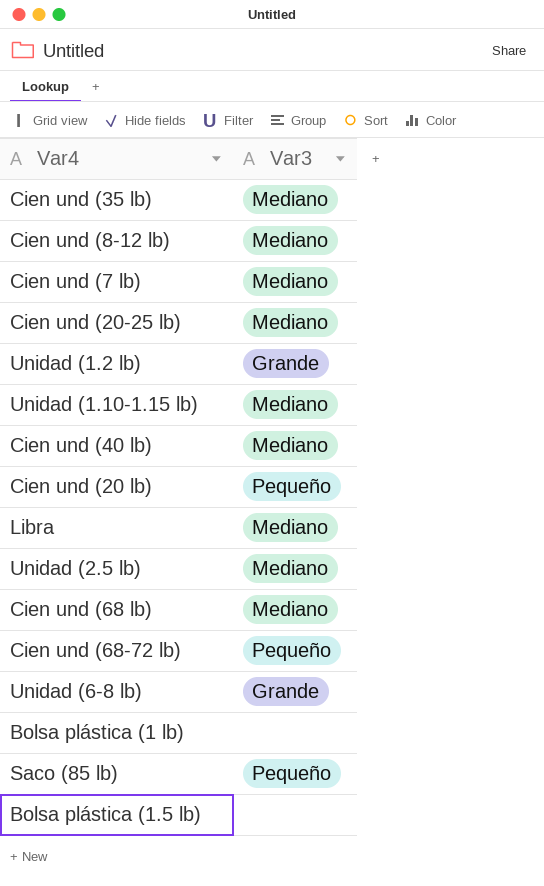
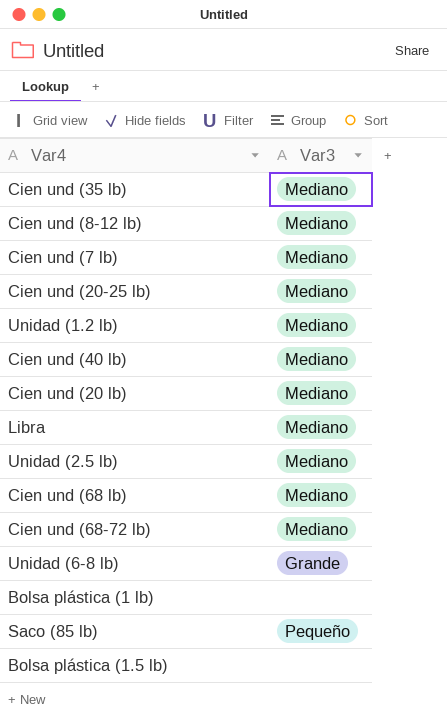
row Unidad (1.10-1.15 lb): Mediano -> none
Unidad (1.2 lb) | Var3: Grande -> Mediano
Cien und (20 lb) | Var3: Pequeño -> Mediano
Cien und (68-72 lb) | Var3: Pequeño -> Mediano

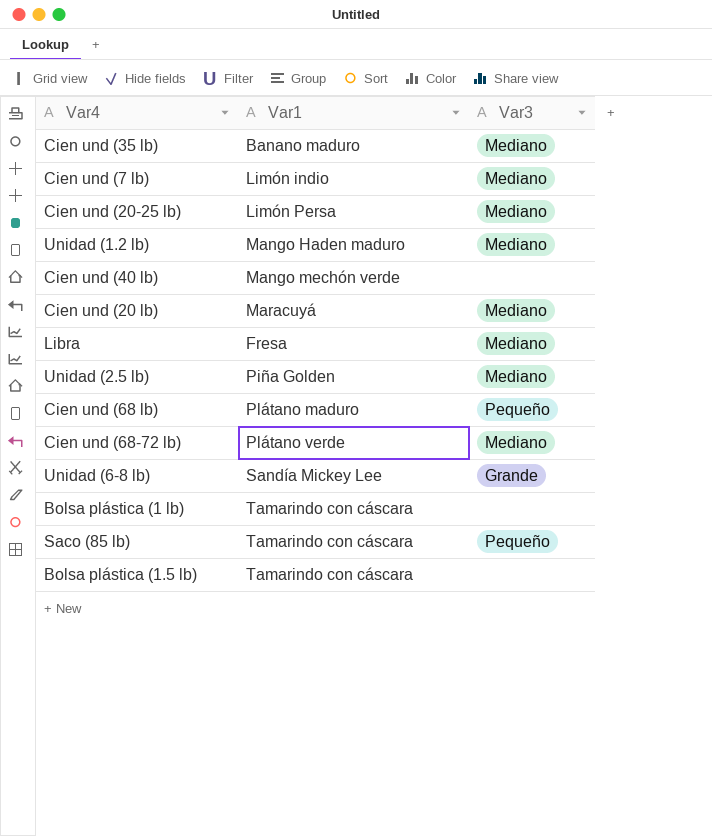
column Var1 | position: none -> 2
row Cien und (8-12 lb): Mediano -> none
Cien und (40 lb) | Var3: Mediano -> none
Cien und (68 lb) | Var3: Mediano -> Pequeño

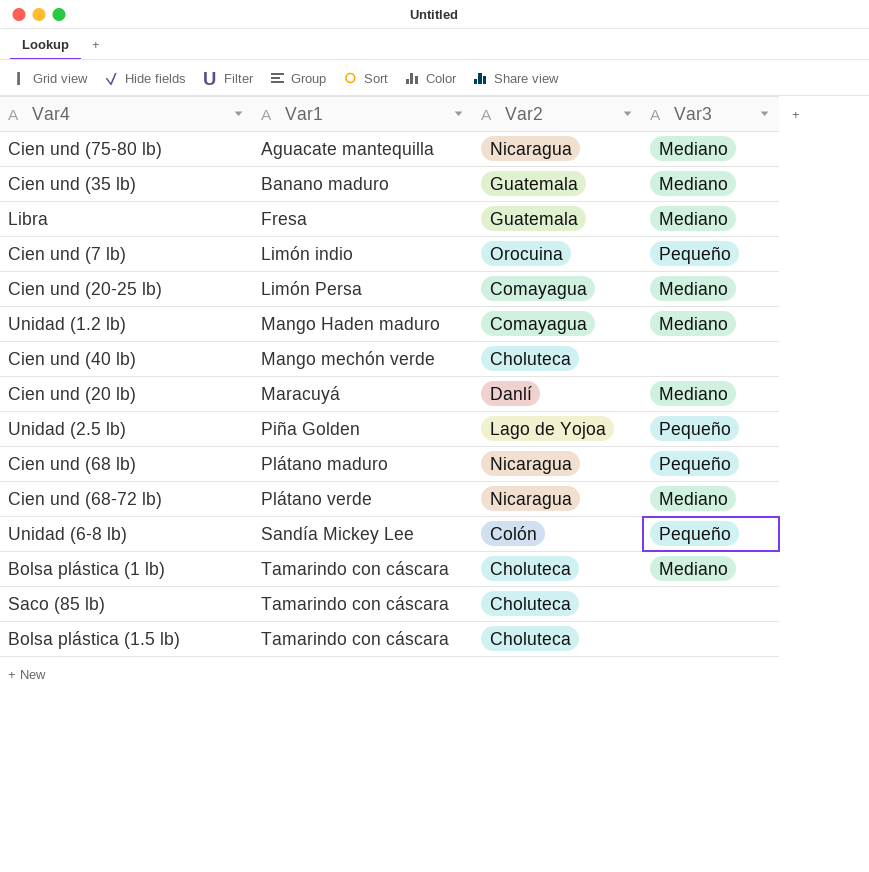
row order: none -> Var1 ascending
column Var2 | position: none -> 3
row Cien und (75-80 lb): none -> Aguacate mantequilla | Nicaragua | Mediano
Cien und (7 lb) | Var3: Mediano -> Pequeño
Unidad (2.5 lb) | Var3: Mediano -> Pequeño
Unidad (6-8 lb) | Var3: Grande -> Pequeño
Bolsa plástica (1 lb) | Var3: none -> Mediano
Saco (85 lb) | Var3: Pequeño -> none

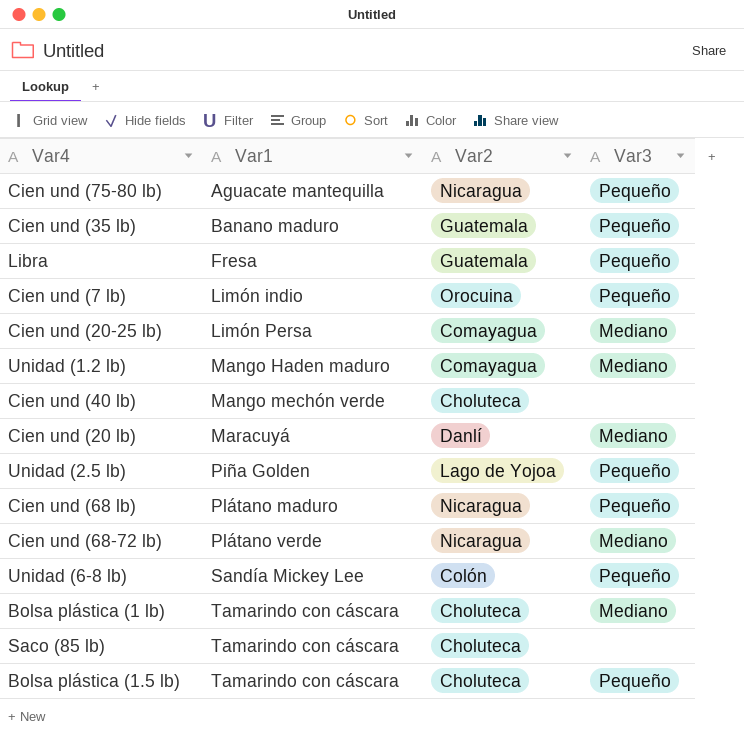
Cien und (75-80 lb) | Var3: Mediano -> Pequeño
Cien und (35 lb) | Var3: Mediano -> Pequeño
Libra | Var3: Mediano -> Pequeño
Bolsa plástica (1.5 lb) | Var3: none -> Pequeño

